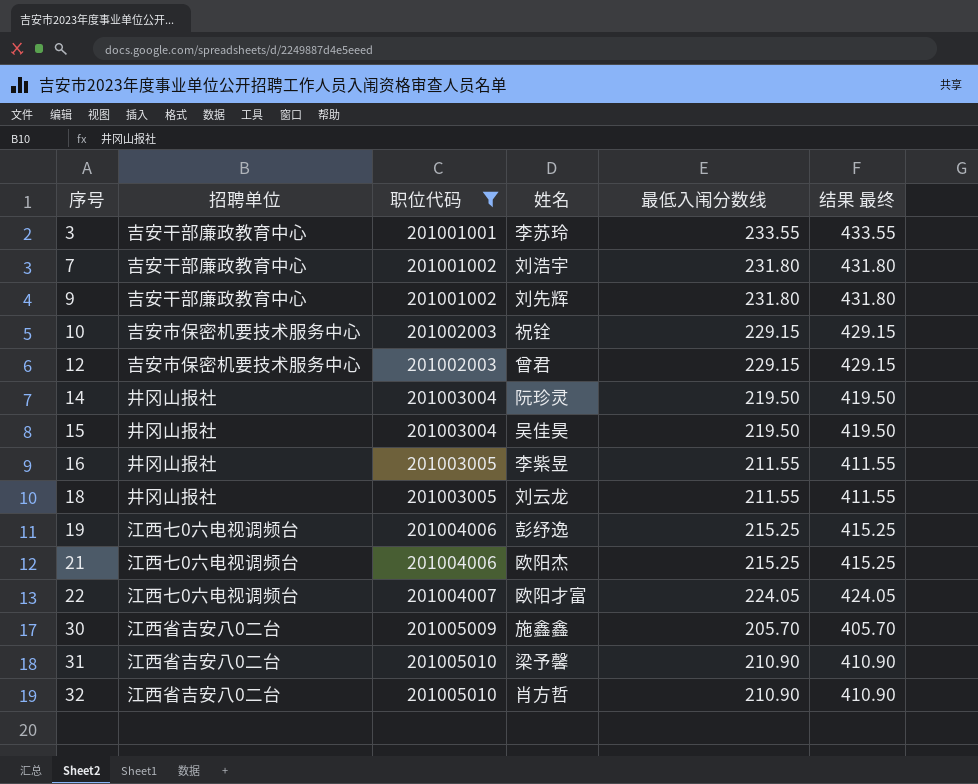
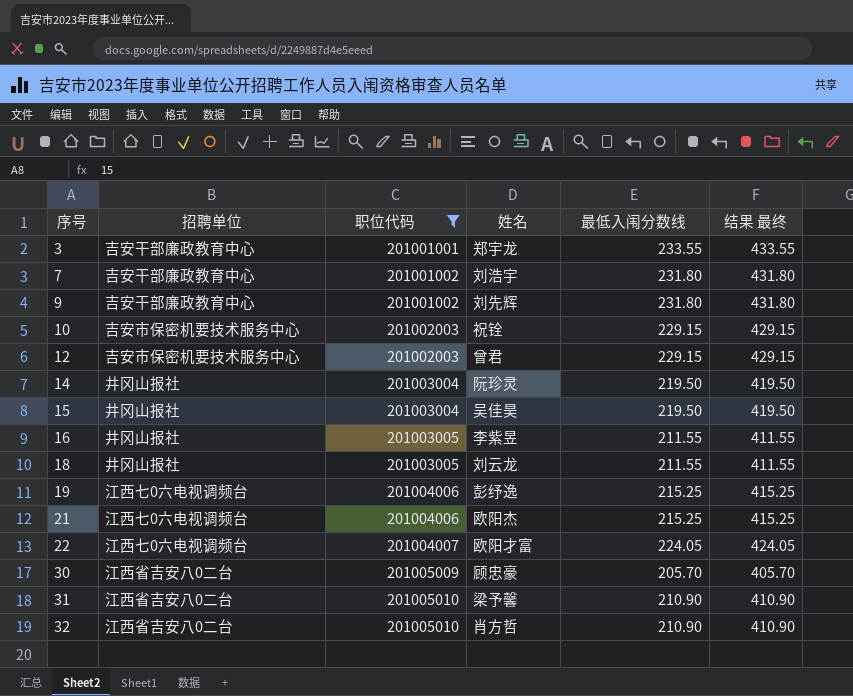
3 | 姓名: 李苏玲 -> 郑宇龙
30 | 姓名: 施鑫鑫 -> 顾忠豪

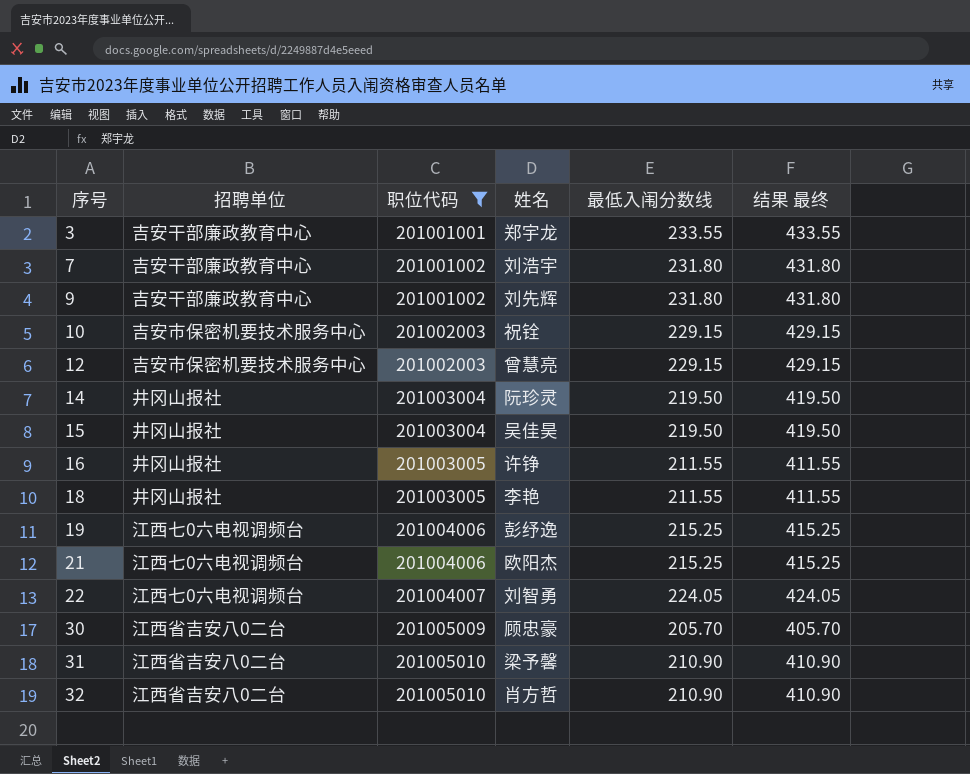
12 | 姓名: 曾君 -> 曾慧亮
16 | 姓名: 李紫昱 -> 许铮
18 | 姓名: 刘云龙 -> 李艳
22 | 姓名: 欧阳才富 -> 刘智勇

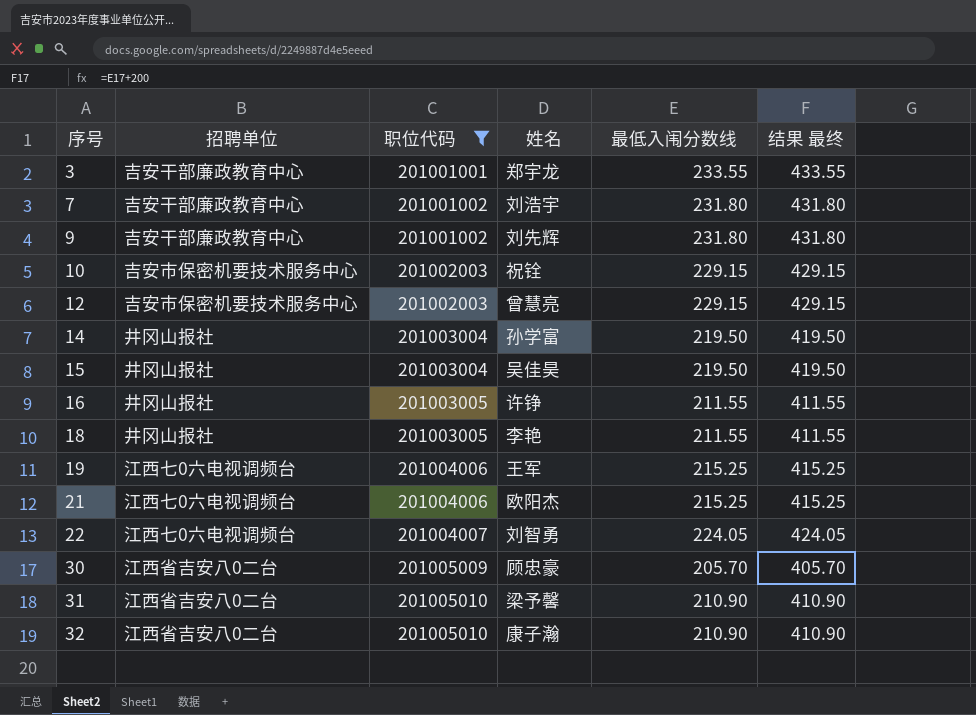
14 | 姓名: 阮珍灵 -> 孙学富
19 | 姓名: 彭纾逸 -> 王军
32 | 姓名: 肖方哲 -> 康子瀚

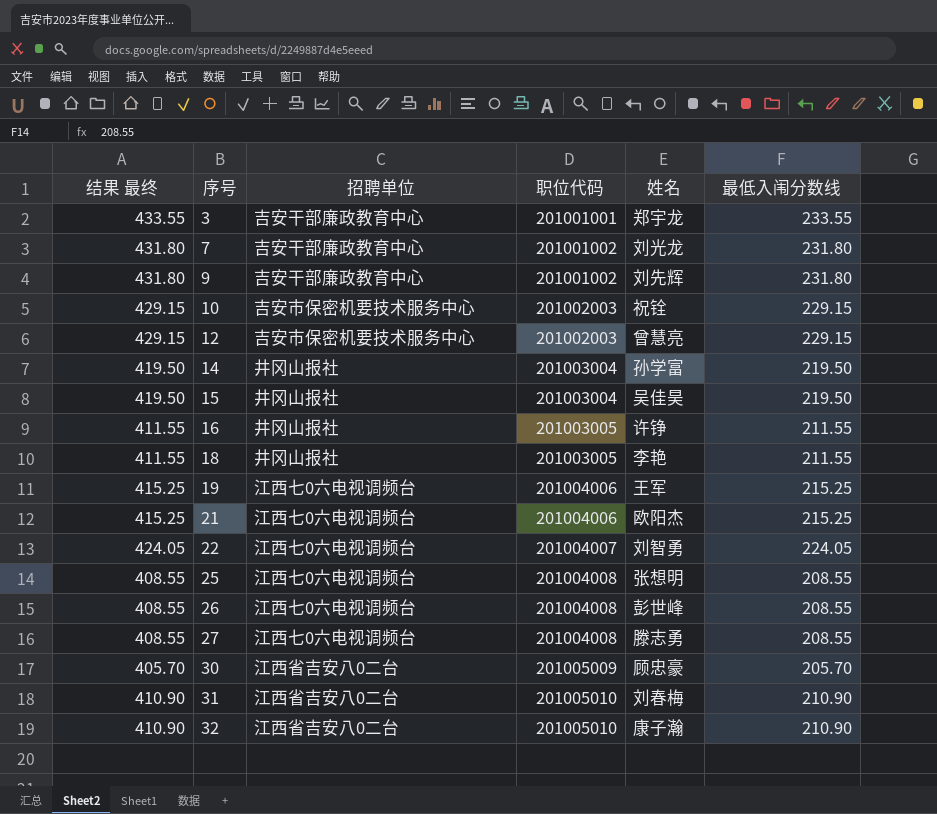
filter: 职位代码 != 201004008 -> none
column 结果 最终 | position: 6 -> 1
7 | 姓名: 刘浩宇 -> 刘光龙
31 | 姓名: 梁予馨 -> 刘春梅

